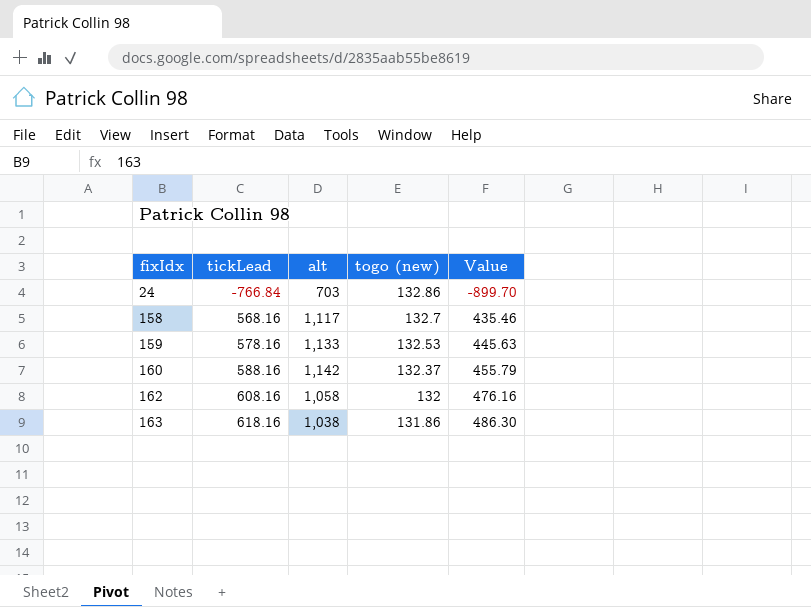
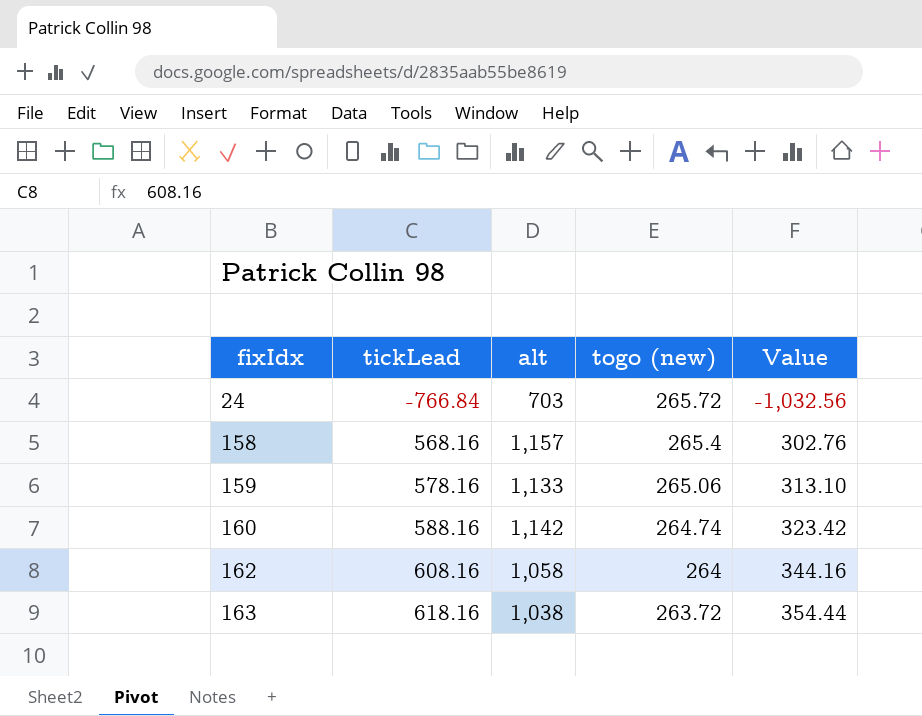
24 | togo (new): 132.86 -> 265.72
24 | Value: -899.70 -> -1,032.56
158 | alt: 1,117 -> 1,157
158 | togo (new): 132.7 -> 265.4
158 | Value: 435.46 -> 302.76
159 | togo (new): 132.53 -> 265.06
159 | Value: 445.63 -> 313.10
160 | togo (new): 132.37 -> 264.74
160 | Value: 455.79 -> 323.42
162 | togo (new): 132 -> 264
162 | Value: 476.16 -> 344.16
163 | togo (new): 131.86 -> 263.72
163 | Value: 486.30 -> 354.44

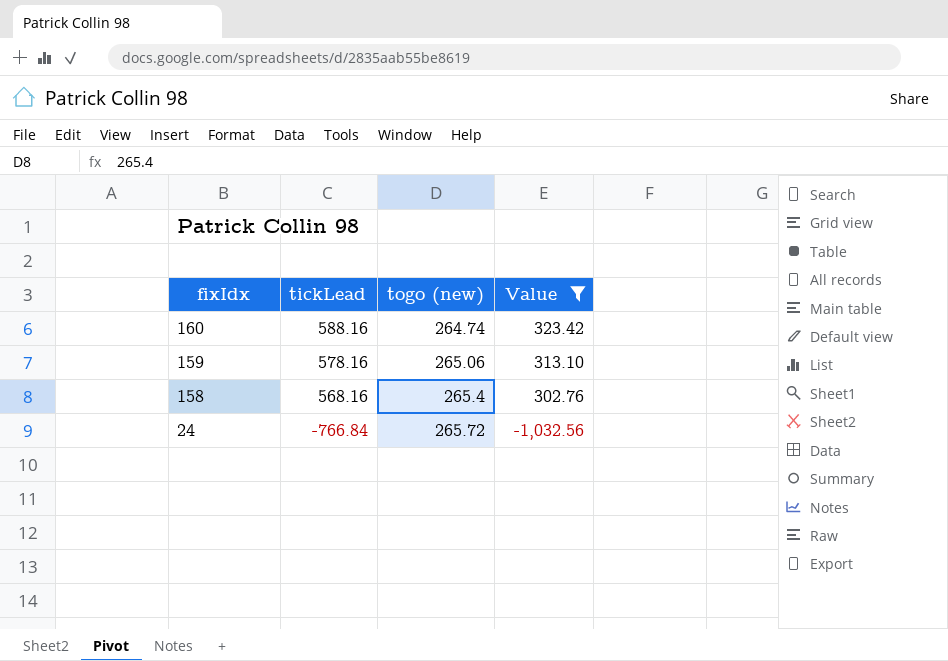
filter: none -> Value <= 323.42
row order: fixIdx ascending -> fixIdx descending
column alt | position: 3 -> none

